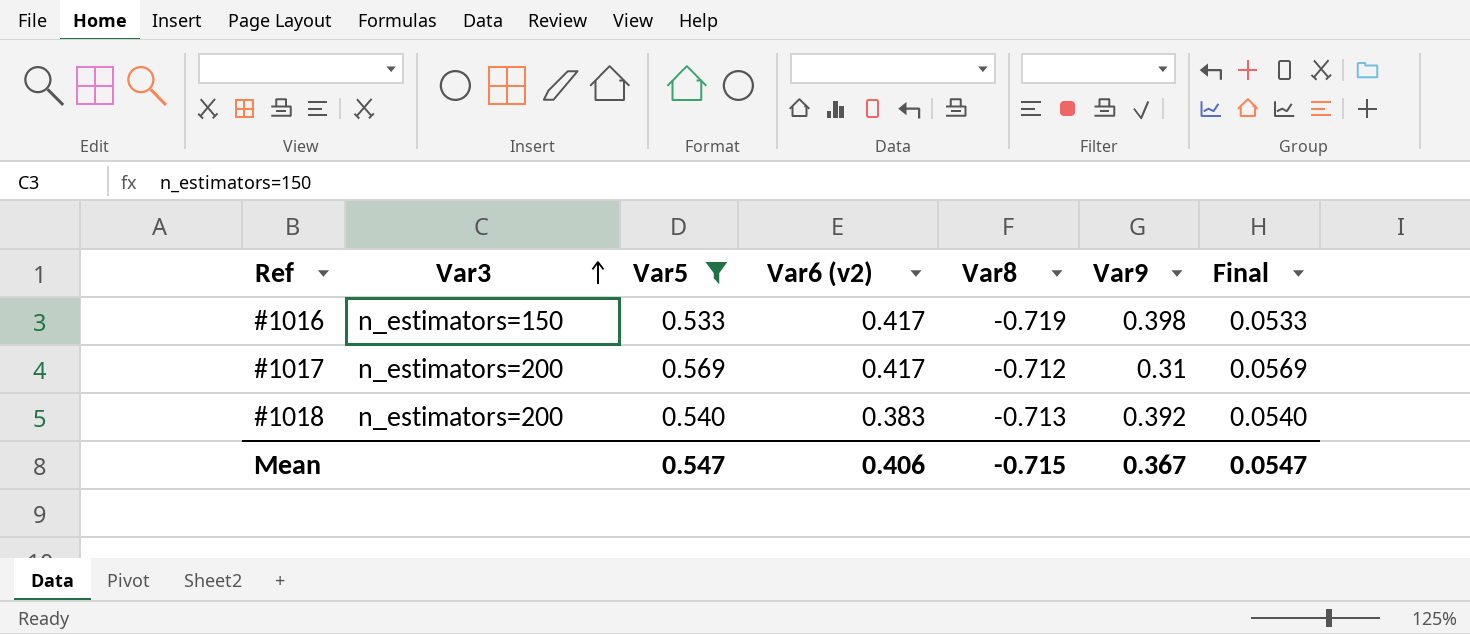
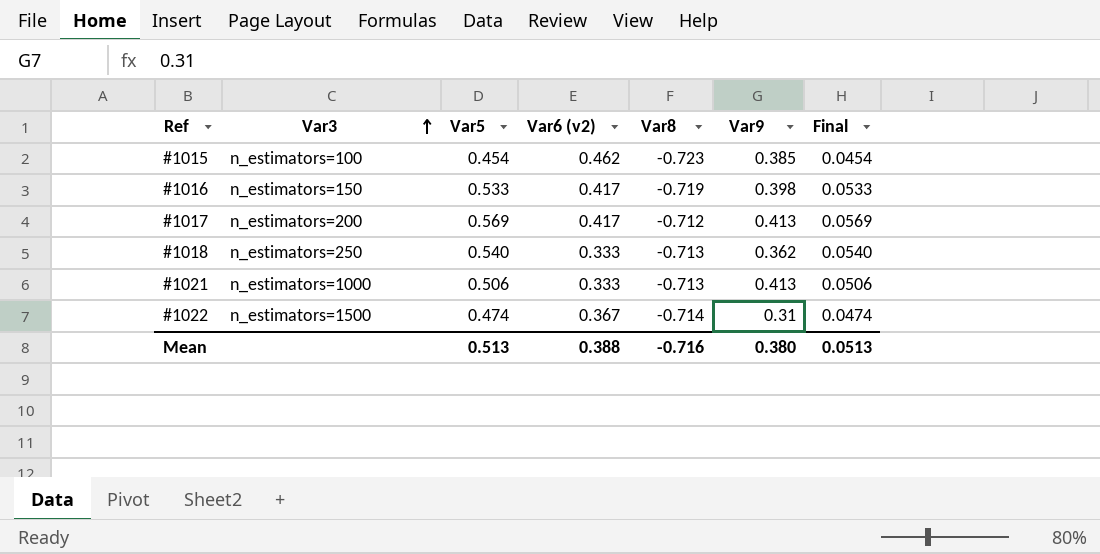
filter: Var5 >= 0.533 -> none
#1017 | Var9: 0.31 -> 0.413
#1018 | Var3: n_estimators=200 -> n_estimators=250
#1018 | Var6 (v2): 0.383 -> 0.333
#1018 | Var9: 0.392 -> 0.362
Mean | Var5: 0.547 -> 0.513
Mean | Var6 (v2): 0.406 -> 0.388
Mean | Var8: -0.715 -> -0.716
Mean | Var9: 0.367 -> 0.380
Mean | Final: 0.0547 -> 0.0513

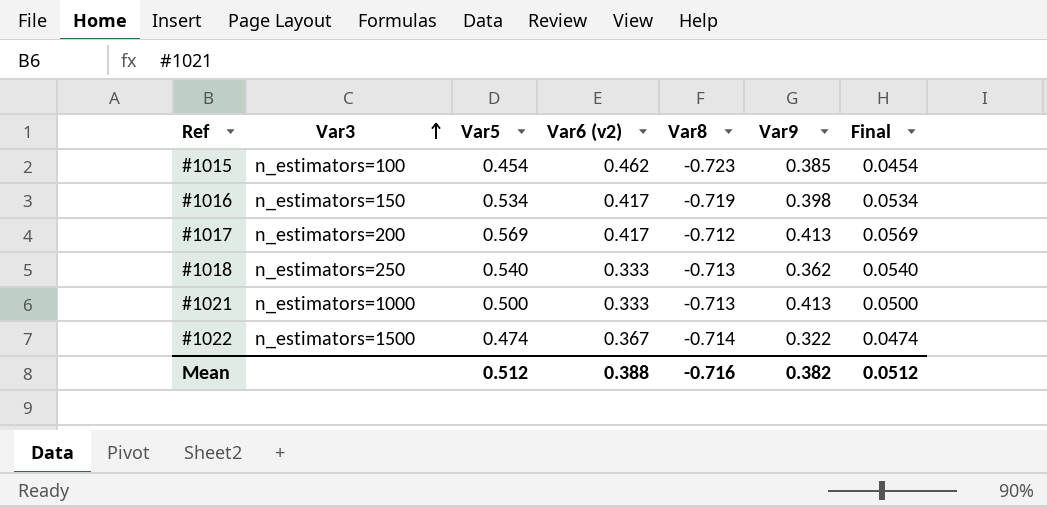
#1016 | Var5: 0.533 -> 0.534
#1016 | Final: 0.0533 -> 0.0534
#1021 | Var5: 0.506 -> 0.500
#1021 | Final: 0.0506 -> 0.0500
#1022 | Var9: 0.31 -> 0.322
Mean | Var5: 0.513 -> 0.512
Mean | Var9: 0.380 -> 0.382
Mean | Final: 0.0513 -> 0.0512

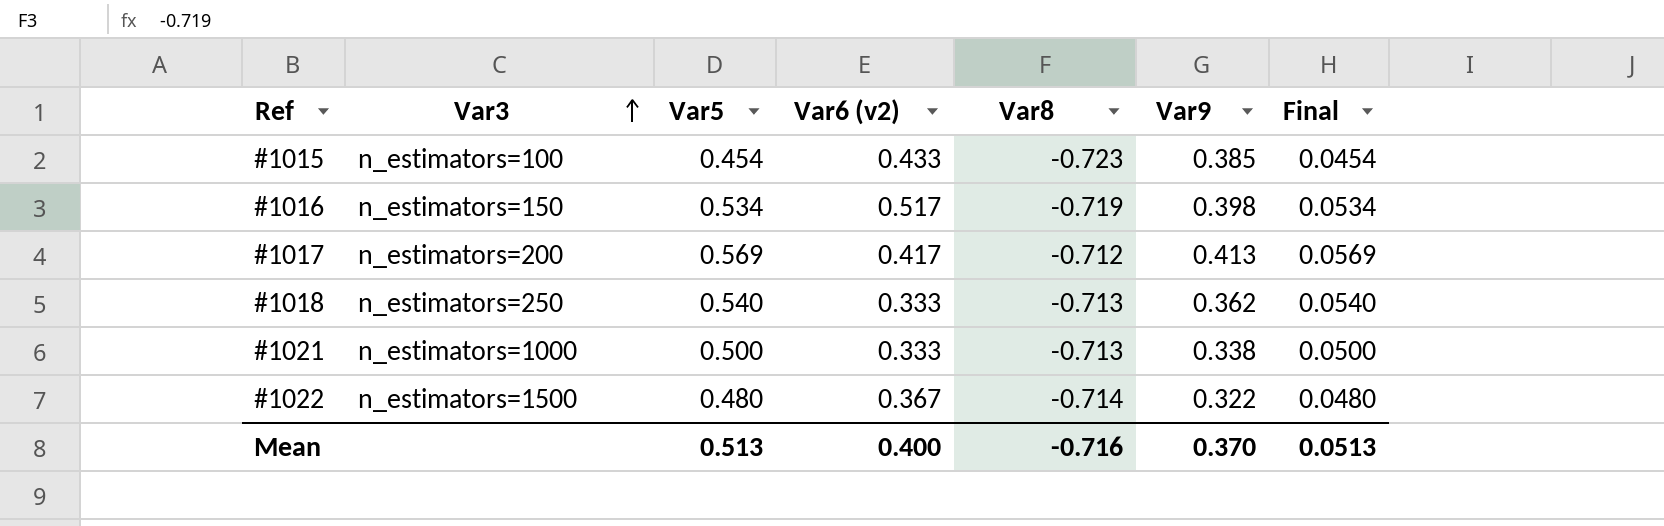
#1015 | Var6 (v2): 0.462 -> 0.433
#1016 | Var6 (v2): 0.417 -> 0.517
#1021 | Var9: 0.413 -> 0.338
#1022 | Var5: 0.474 -> 0.480
#1022 | Final: 0.0474 -> 0.0480
Mean | Var5: 0.512 -> 0.513
Mean | Var6 (v2): 0.388 -> 0.400
Mean | Var9: 0.382 -> 0.370
Mean | Final: 0.0512 -> 0.0513

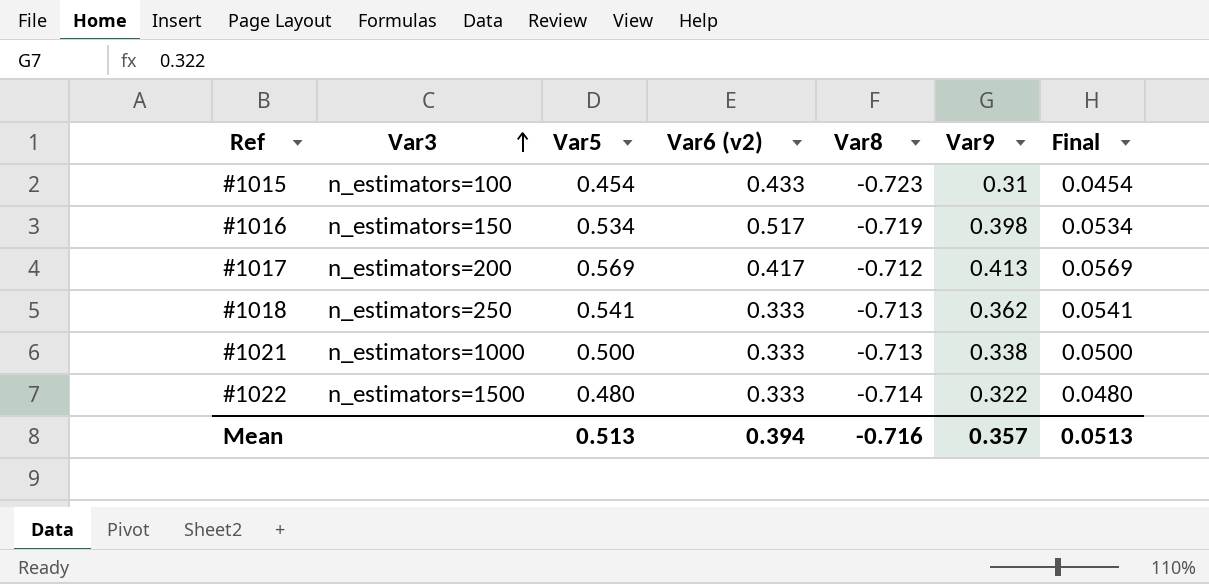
#1015 | Var9: 0.385 -> 0.31
#1018 | Var5: 0.540 -> 0.541
#1018 | Final: 0.0540 -> 0.0541
#1022 | Var6 (v2): 0.367 -> 0.333
Mean | Var6 (v2): 0.400 -> 0.394
Mean | Var9: 0.370 -> 0.357

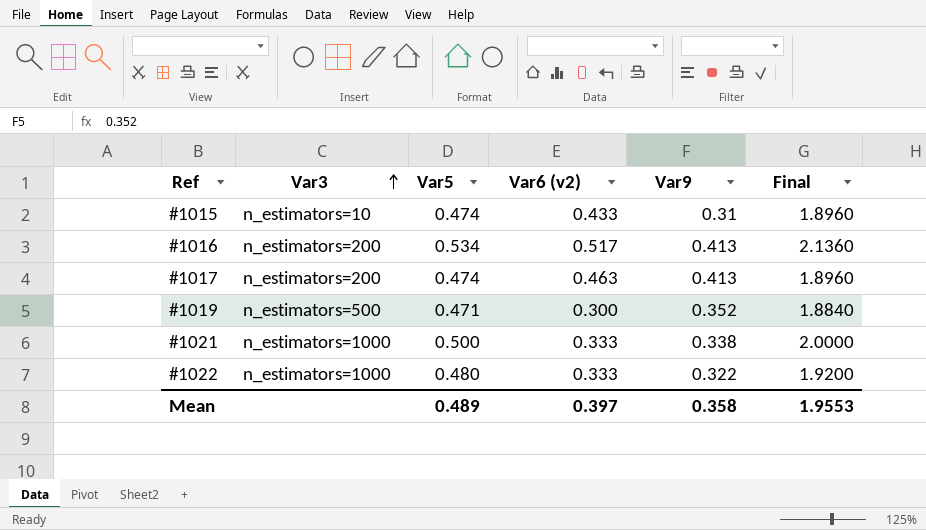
column Var8 | position: 5 -> none
column Final | formula: [Var5] * 0.1 -> [Var5] * 4
row #1018: n_estimators=250 | 0.541 | 0.333 | -0.713 | 0.362 | 0.0541 -> none
#1015 | Var3: n_estimators=100 -> n_estimators=10
#1015 | Var5: 0.454 -> 0.474
#1016 | Var3: n_estimators=150 -> n_estimators=200
#1016 | Var9: 0.398 -> 0.413
#1017 | Var5: 0.569 -> 0.474
#1017 | Var6 (v2): 0.417 -> 0.463
row #1019: none -> n_estimators=500 | 0.471 | 0.300 | 0.352 | 1.8840
#1022 | Var3: n_estimators=1500 -> n_estimators=1000
Mean | Var5: 0.513 -> 0.489
Mean | Var6 (v2): 0.394 -> 0.397
Mean | Var9: 0.357 -> 0.358
Mean | Final: 0.0513 -> 1.9553

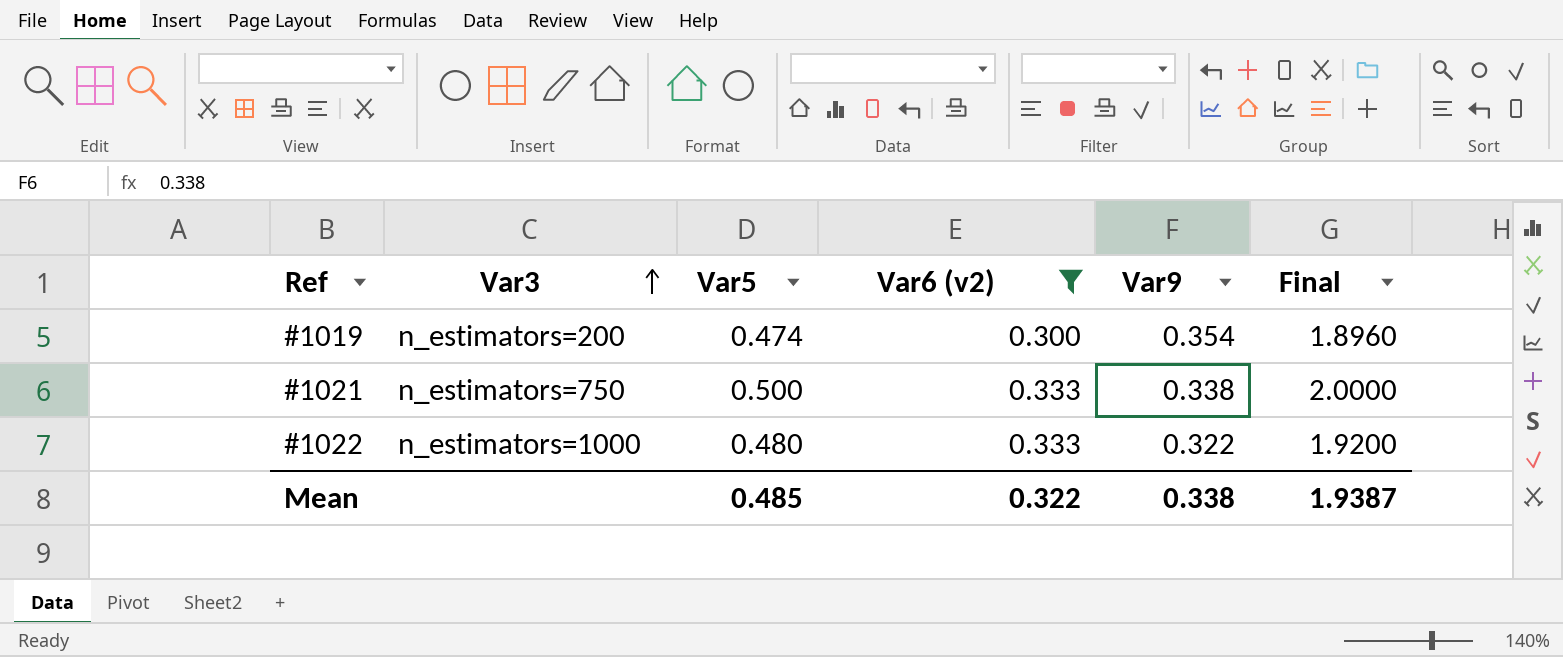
filter: none -> Var6 (v2) <= 0.333
#1019 | Var3: n_estimators=500 -> n_estimators=200
#1019 | Var5: 0.471 -> 0.474
#1019 | Var9: 0.352 -> 0.354
#1019 | Final: 1.8840 -> 1.8960
#1021 | Var3: n_estimators=1000 -> n_estimators=750
Mean | Var5: 0.489 -> 0.485
Mean | Var6 (v2): 0.397 -> 0.322
Mean | Var9: 0.358 -> 0.338
Mean | Final: 1.9553 -> 1.9387

